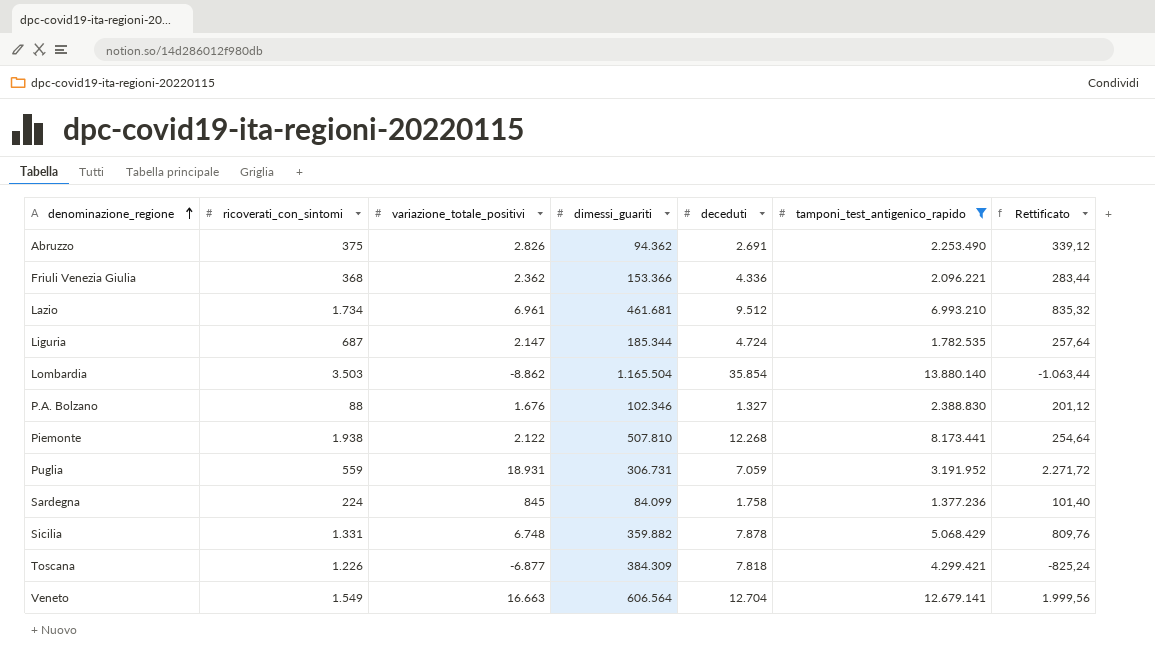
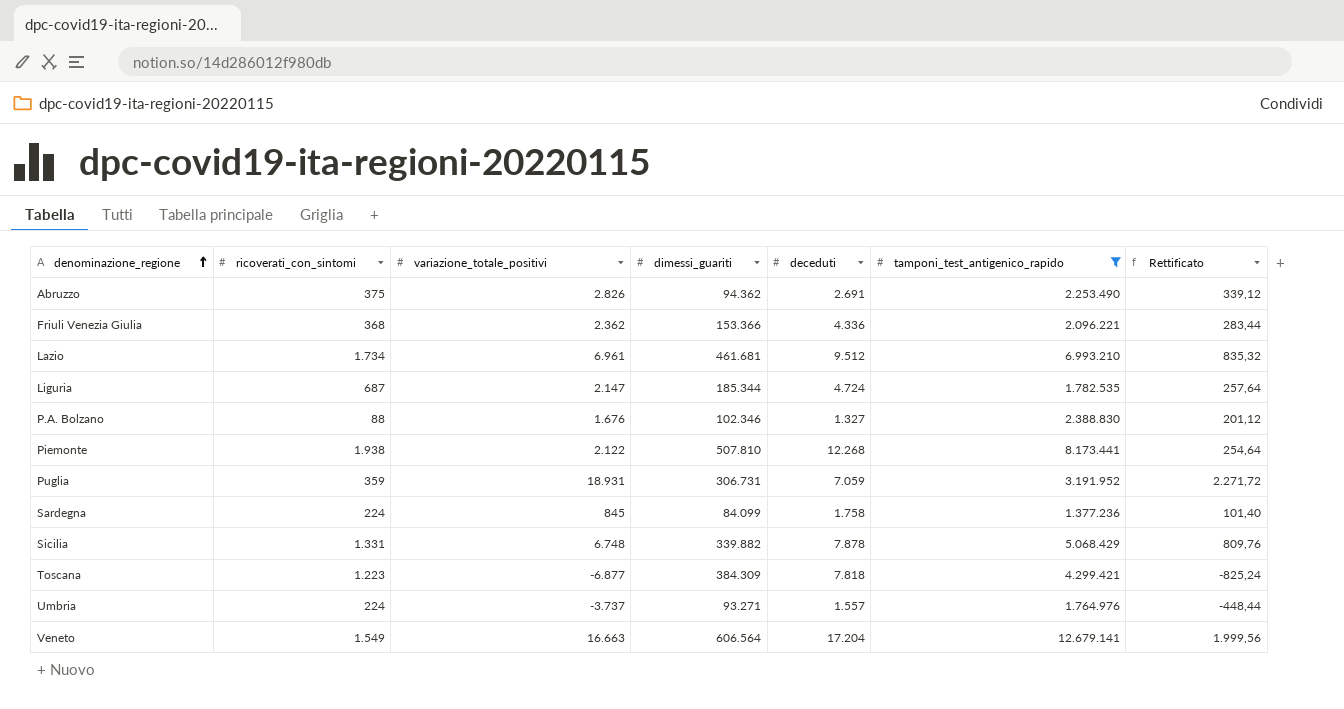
row Lombardia: 3.503 | -8.862 | 1.165.504 | 35.854 | 13.880.140 | -1.063,44 -> none
Puglia | ricoverati_con_sintomi: 559 -> 359
Sicilia | dimessi_guariti: 359.882 -> 339.882
Toscana | ricoverati_con_sintomi: 1.226 -> 1.223
row Umbria: none -> 224 | -3.737 | 93.271 | 1.557 | 1.764.976 | -448,44
Veneto | deceduti: 12.704 -> 17.204

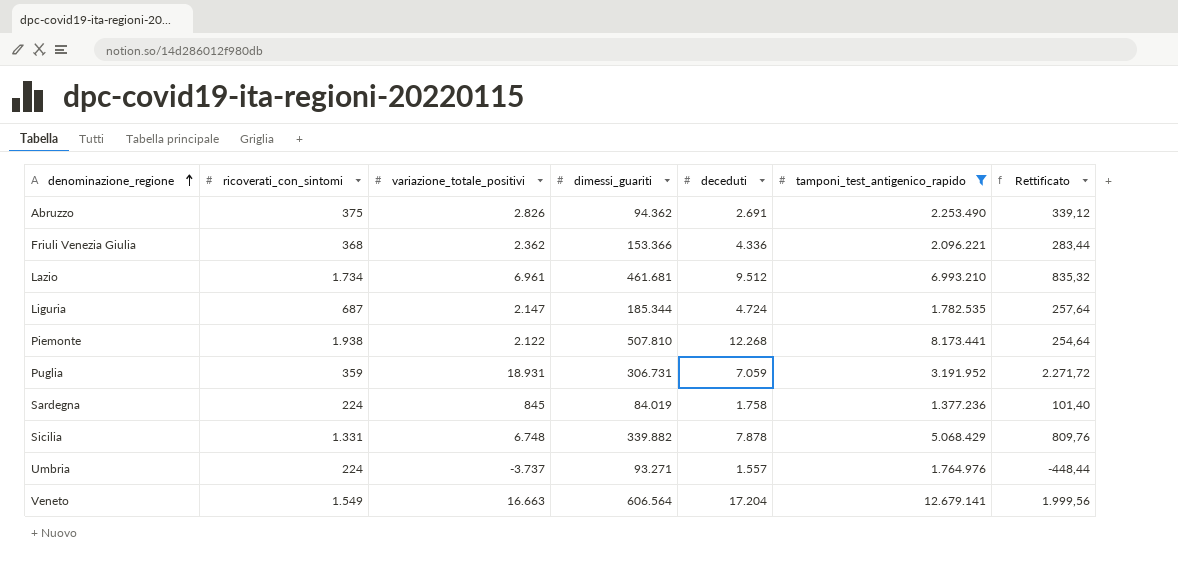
row P.A. Bolzano: 88 | 1.676 | 102.346 | 1.327 | 2.388.830 | 201,12 -> none
row Toscana: 1.223 | -6.877 | 384.309 | 7.818 | 4.299.421 | -825,24 -> none
Sardegna | dimessi_guariti: 84.099 -> 84.019

